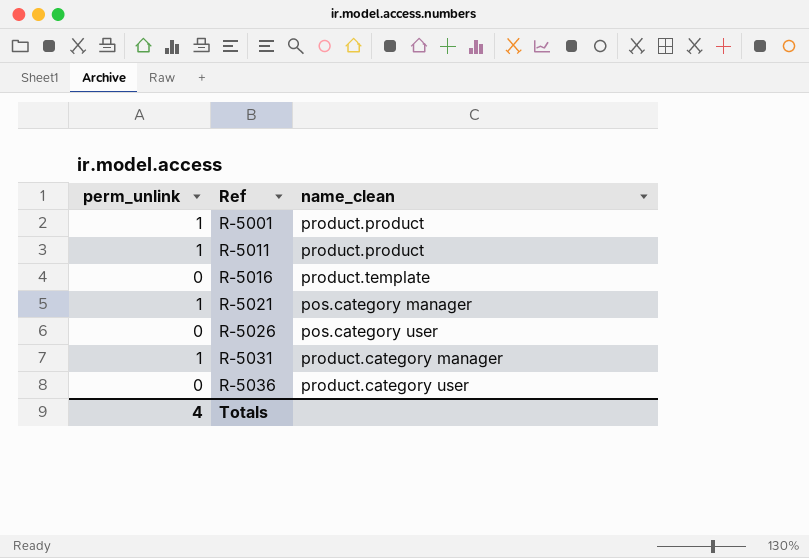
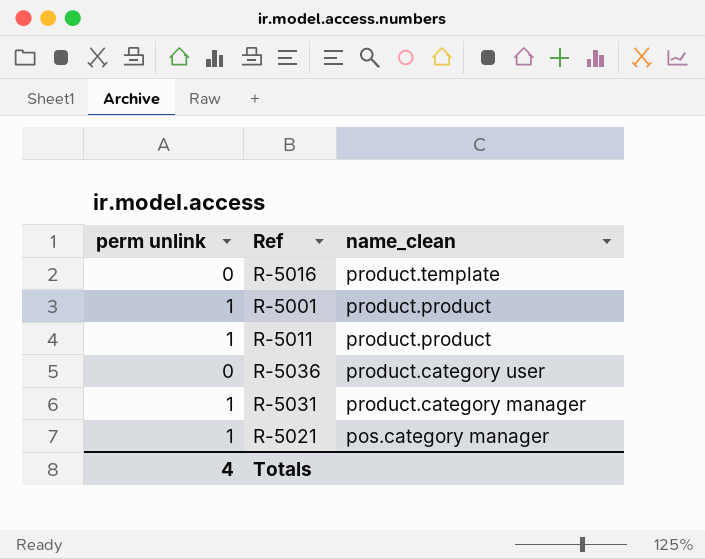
row order: Ref ascending -> name_clean descending
column name: perm_unlink -> perm unlink
row R-5026: 0 | pos.category user -> none

